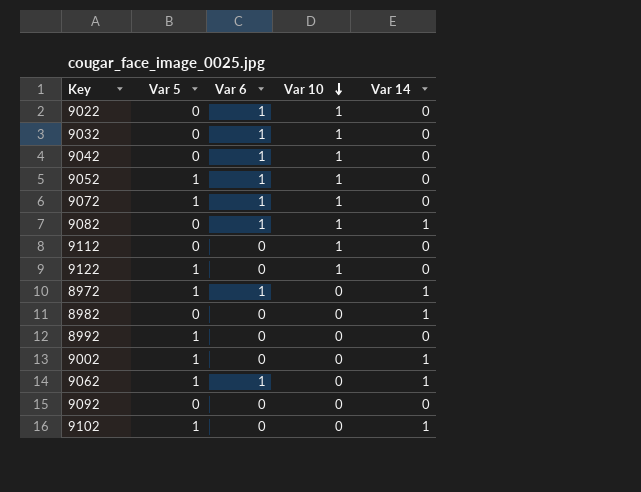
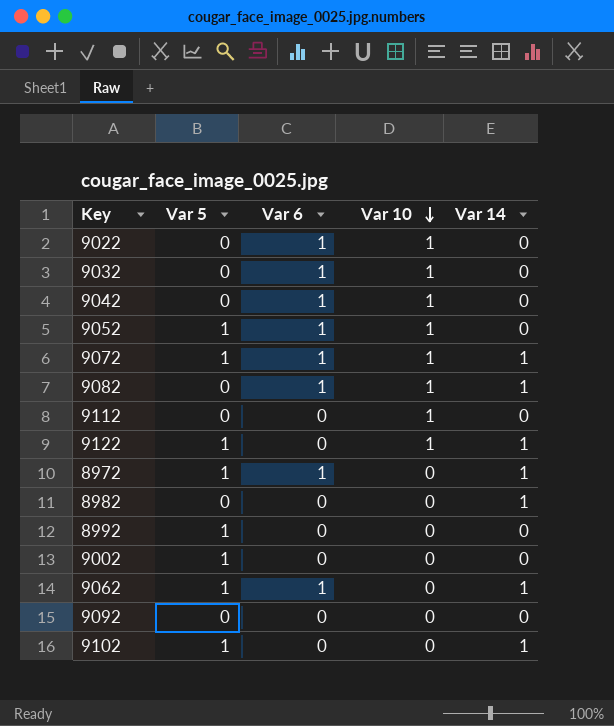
9072 | Var 14: 0 -> 1
9122 | Var 14: 0 -> 1
9002 | Var 14: 1 -> 0

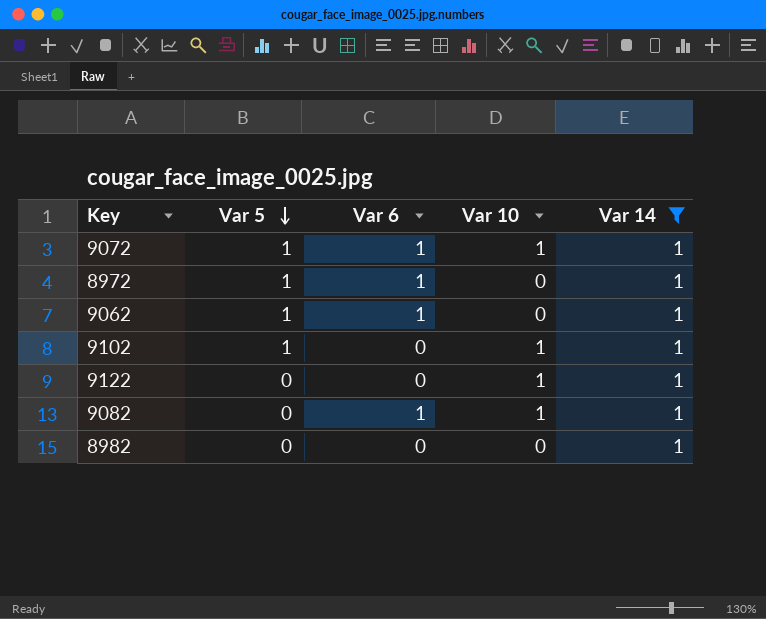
filter: none -> Var 14 = 1
row order: Var 10 descending -> Var 5 descending
9102 | Var 10: 0 -> 1
9122 | Var 5: 1 -> 0

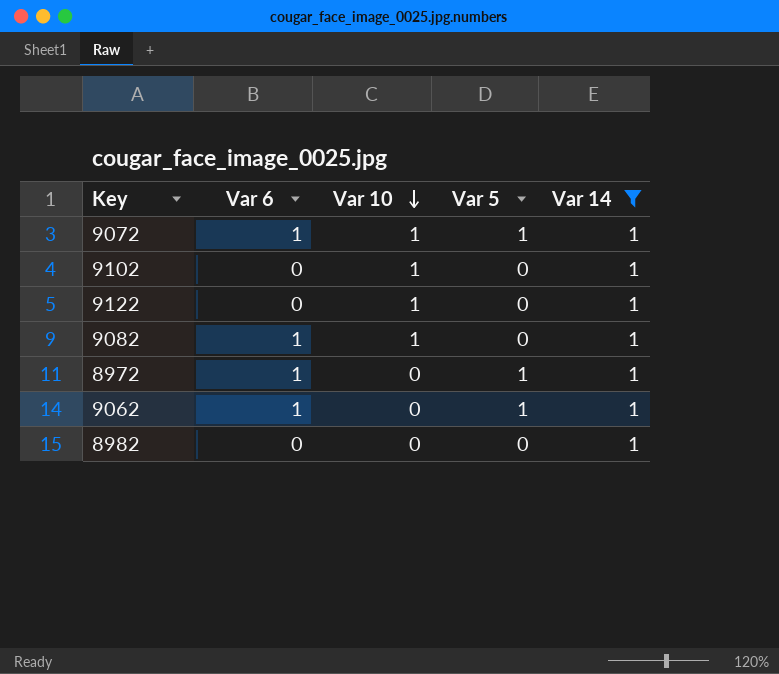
row order: Var 5 descending -> Var 10 descending
column Var 5 | position: 2 -> 4
9102 | Var 5: 1 -> 0

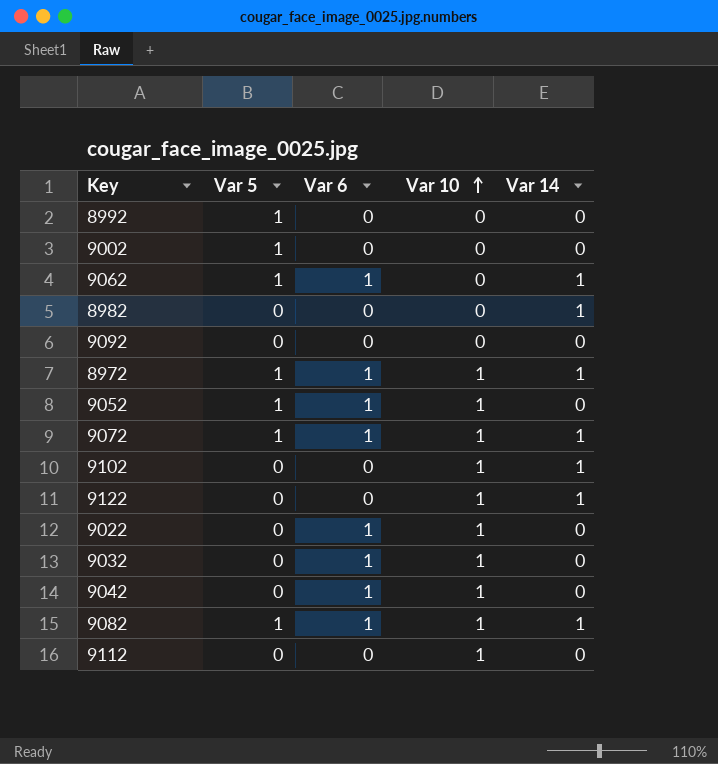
filter: Var 14 = 1 -> none
row order: Var 10 descending -> Var 10 ascending
column Var 5 | position: 4 -> 2
8972 | Var 10: 0 -> 1
9082 | Var 5: 0 -> 1

